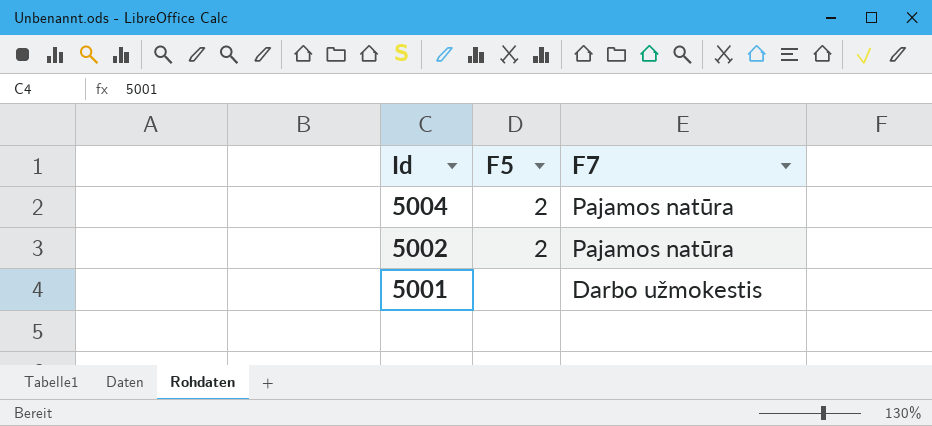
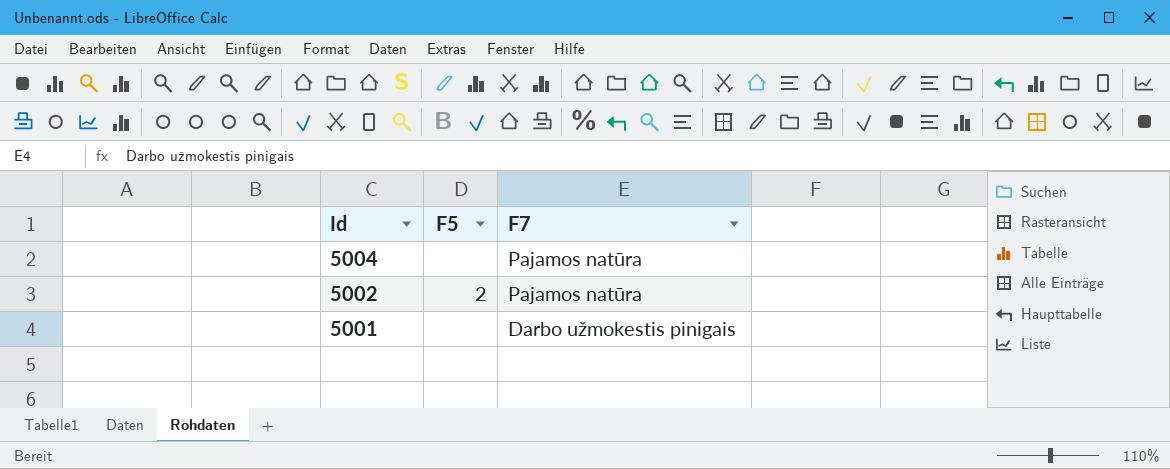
5004 | F5: 2 -> none
5001 | F7: Darbo užmokestis -> Darbo užmokestis pinigais

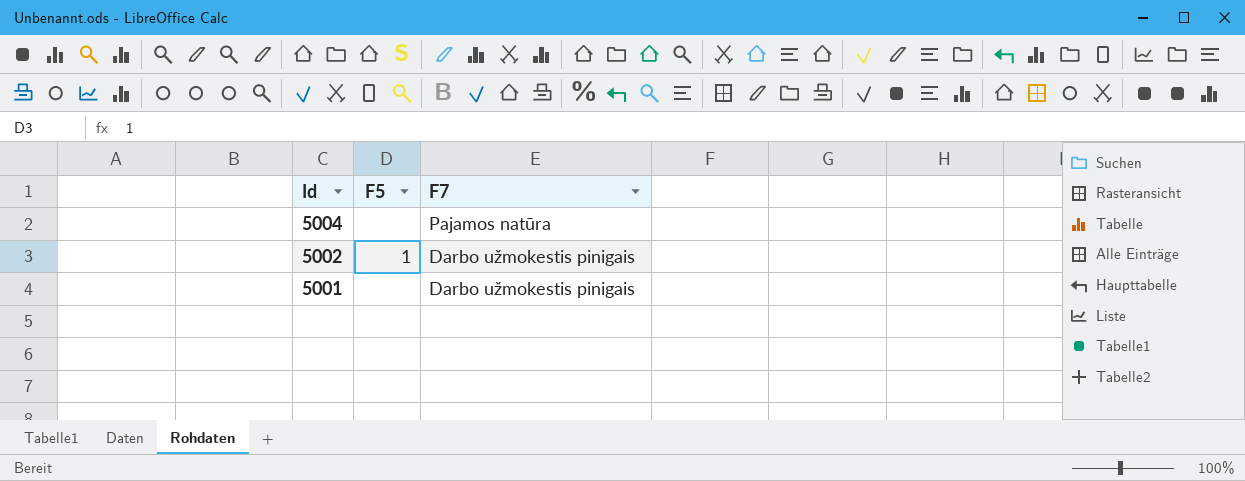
5002 | F5: 2 -> 1
5002 | F7: Pajamos natūra -> Darbo užmokestis pinigais

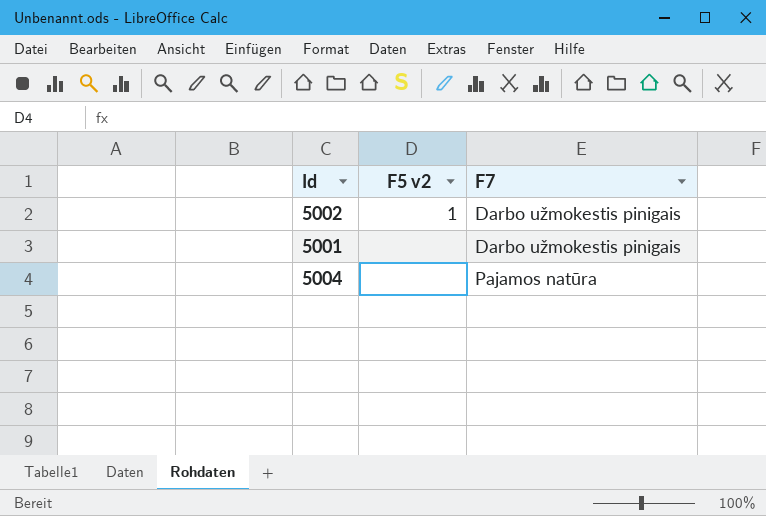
row order: Id descending -> F7 ascending
column name: F5 -> F5 v2

